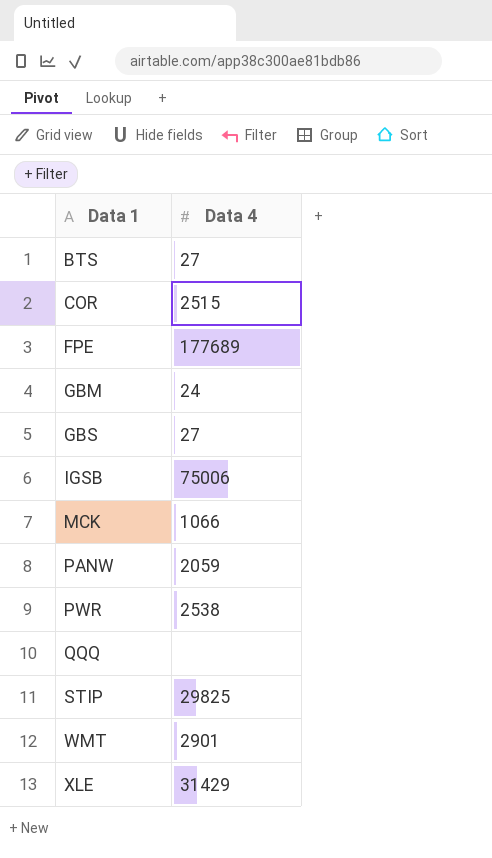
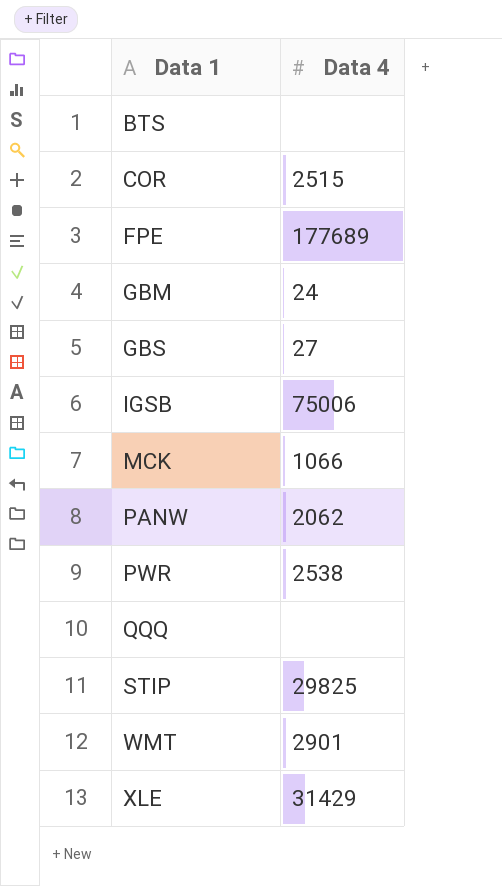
BTS | Data 4: 27 -> none
PANW | Data 4: 2059 -> 2062

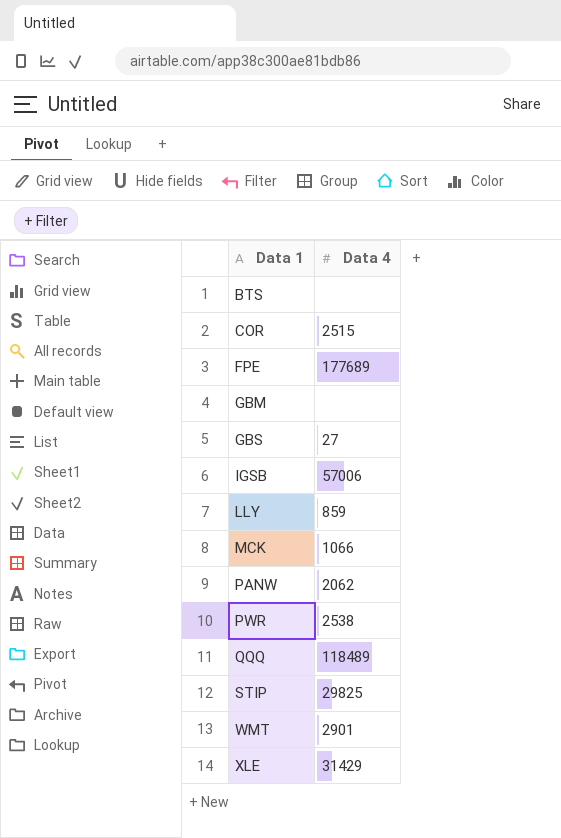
GBM | Data 4: 24 -> none
IGSB | Data 4: 75006 -> 57006
row LLY: none -> 859
QQQ | Data 4: none -> 118489

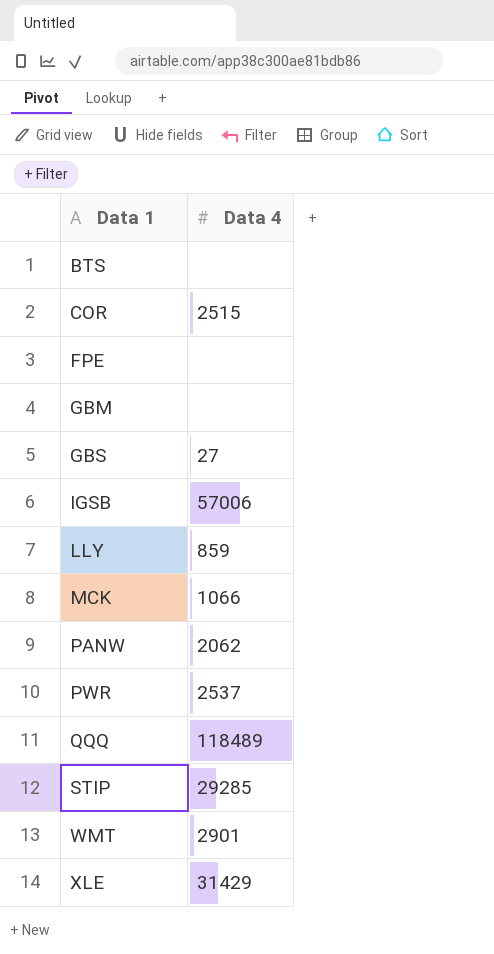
FPE | Data 4: 177689 -> none
PWR | Data 4: 2538 -> 2537
STIP | Data 4: 29825 -> 29285

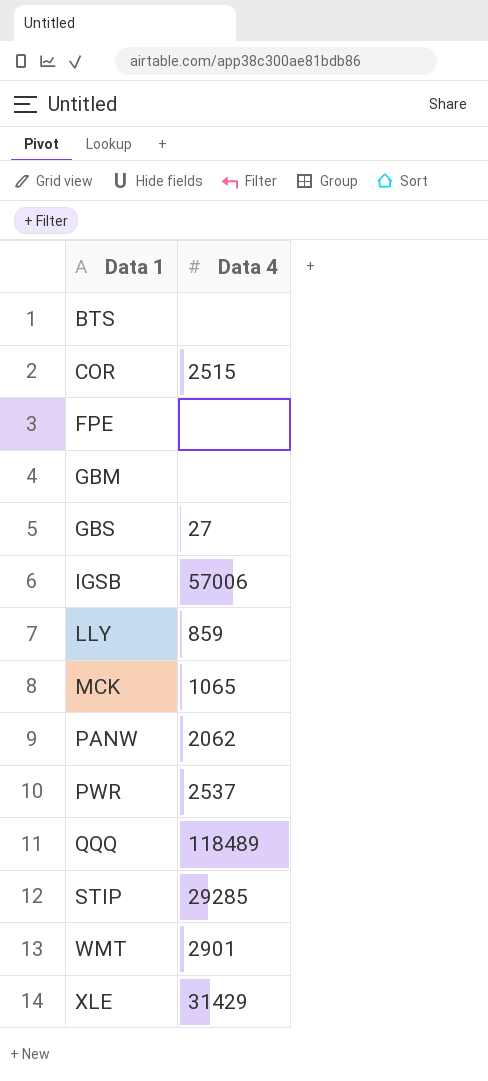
MCK | Data 4: 1066 -> 1065

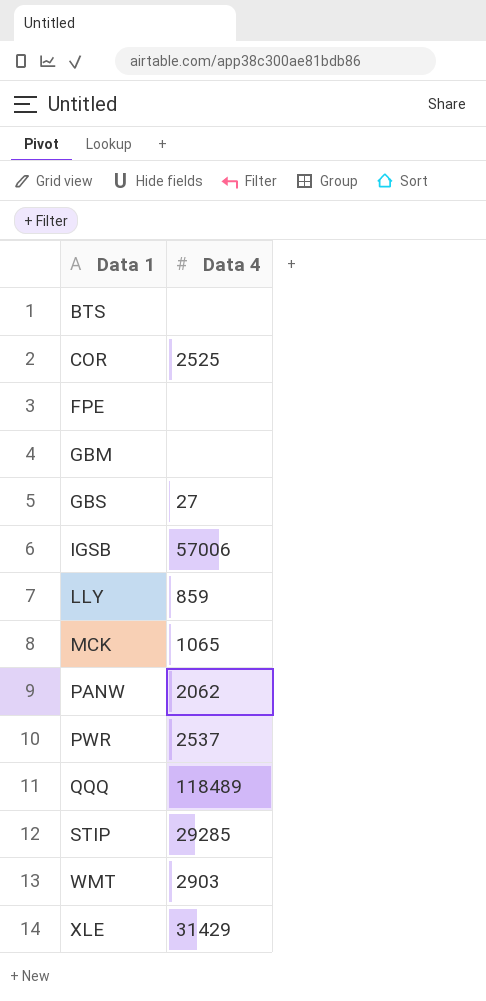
COR | Data 4: 2515 -> 2525
WMT | Data 4: 2901 -> 2903

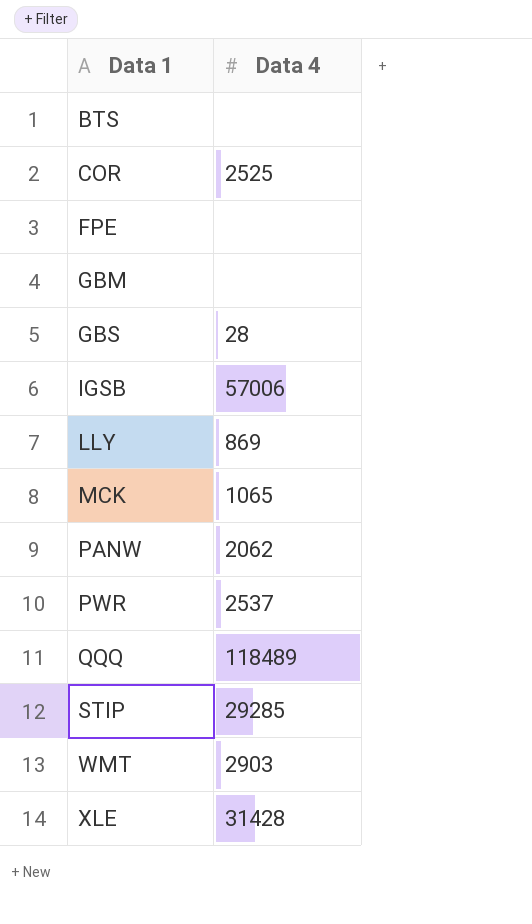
GBS | Data 4: 27 -> 28
LLY | Data 4: 859 -> 869
XLE | Data 4: 31429 -> 31428

